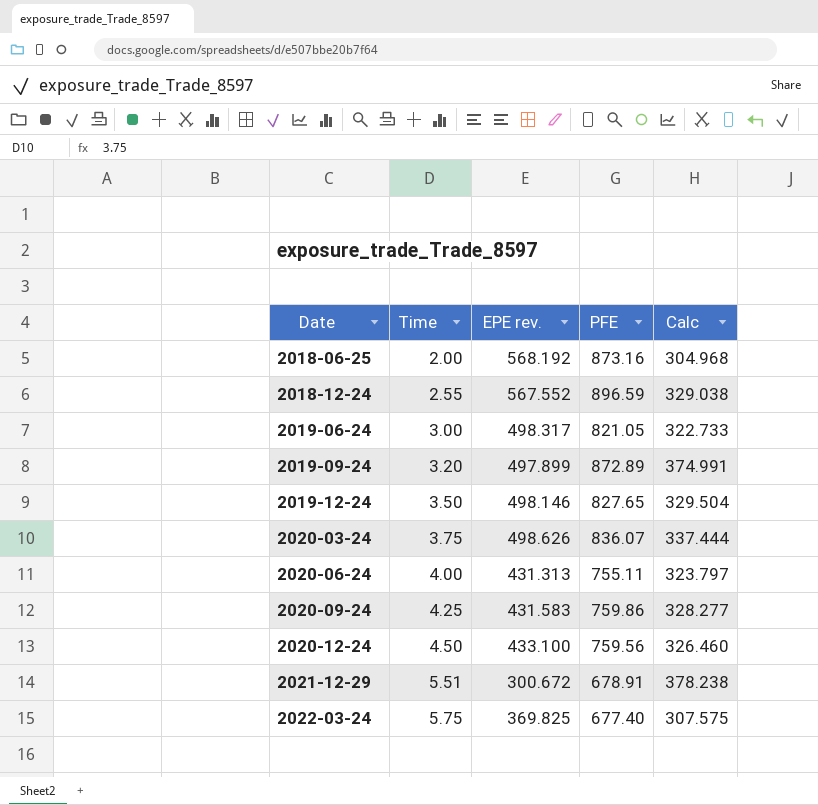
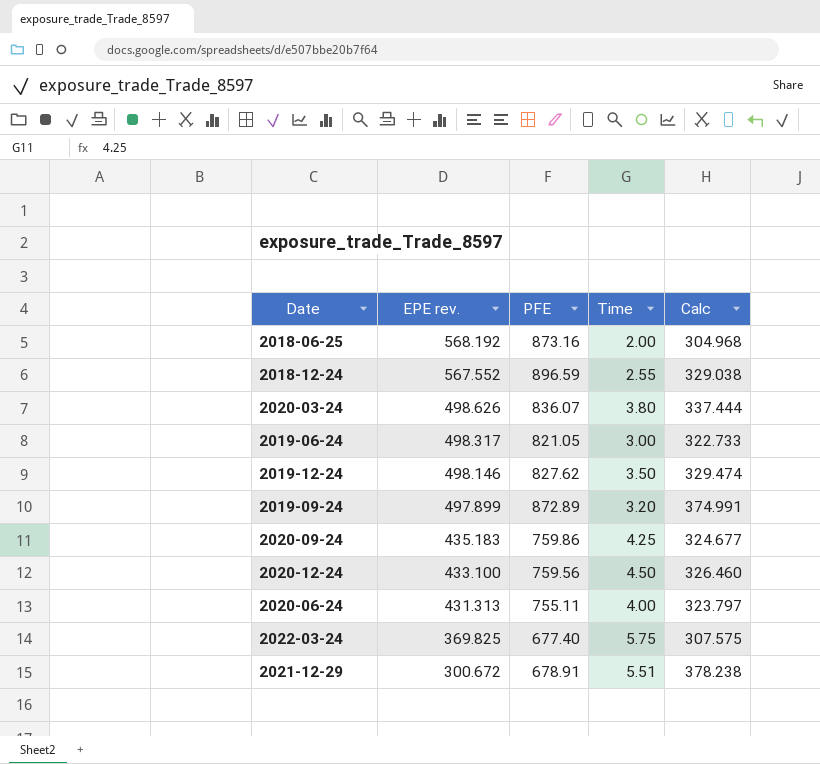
row order: Date ascending -> EPE rev. descending
column Time | position: 2 -> 4
2020-03-24 | Time: 3.75 -> 3.80
2019-12-24 | PFE: 827.65 -> 827.62
2019-12-24 | Calc: 329.504 -> 329.474
2020-09-24 | EPE rev.: 431.583 -> 435.183
2020-09-24 | Calc: 328.277 -> 324.677

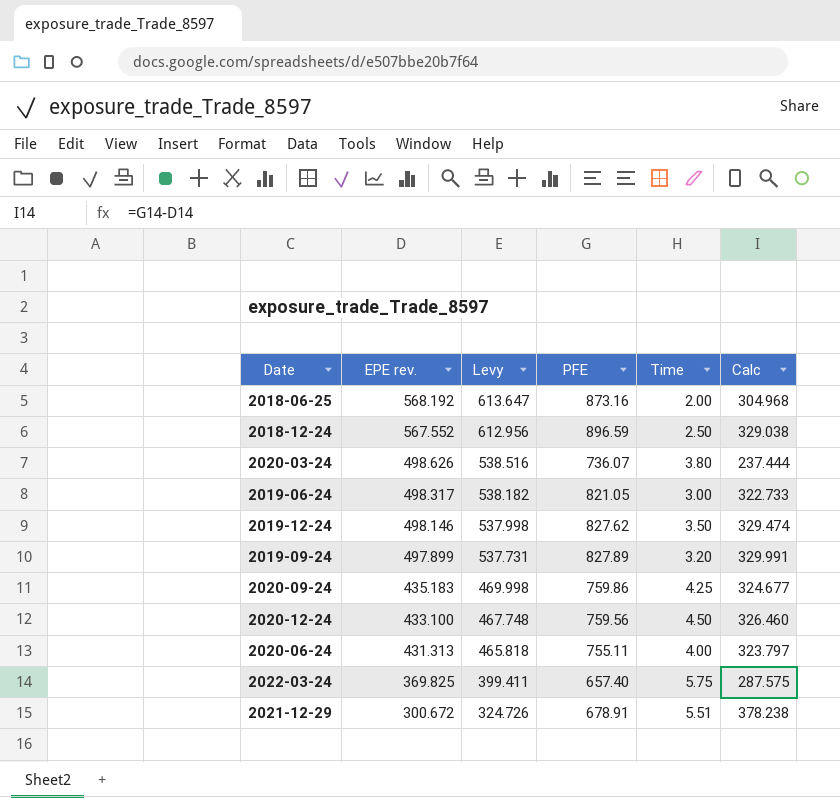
column Levy | formula: none -> [EPE rev.] * 1.08
2018-12-24 | Time: 2.55 -> 2.50
2020-03-24 | PFE: 836.07 -> 736.07
2020-03-24 | Calc: 337.444 -> 237.444
2019-09-24 | PFE: 872.89 -> 827.89
2019-09-24 | Calc: 374.991 -> 329.991
2022-03-24 | PFE: 677.40 -> 657.40
2022-03-24 | Calc: 307.575 -> 287.575

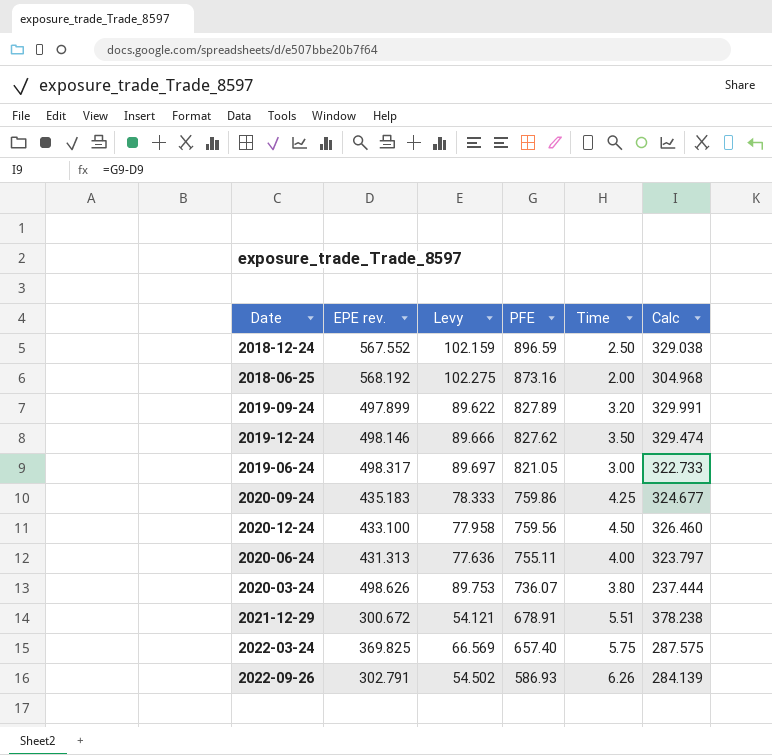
row order: EPE rev. descending -> PFE descending
column Levy | formula: [EPE rev.] * 1.08 -> [EPE rev.] * 0.18
row 2022-09-26: none -> 302.791 | 54.502 | 586.93 | 6.26 | 284.139

